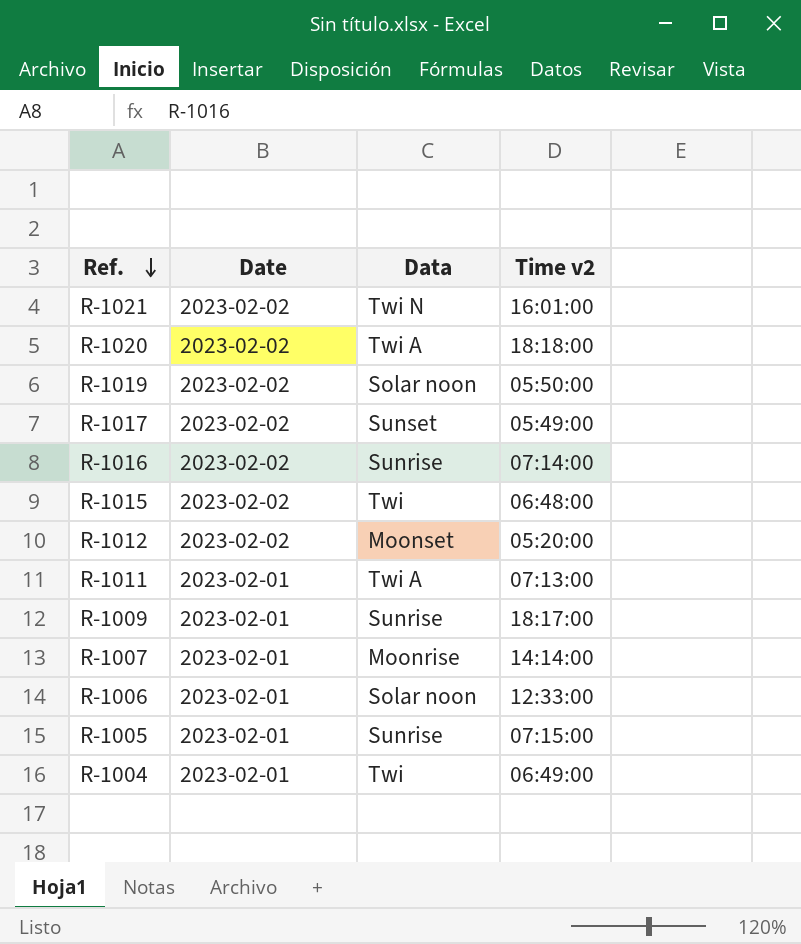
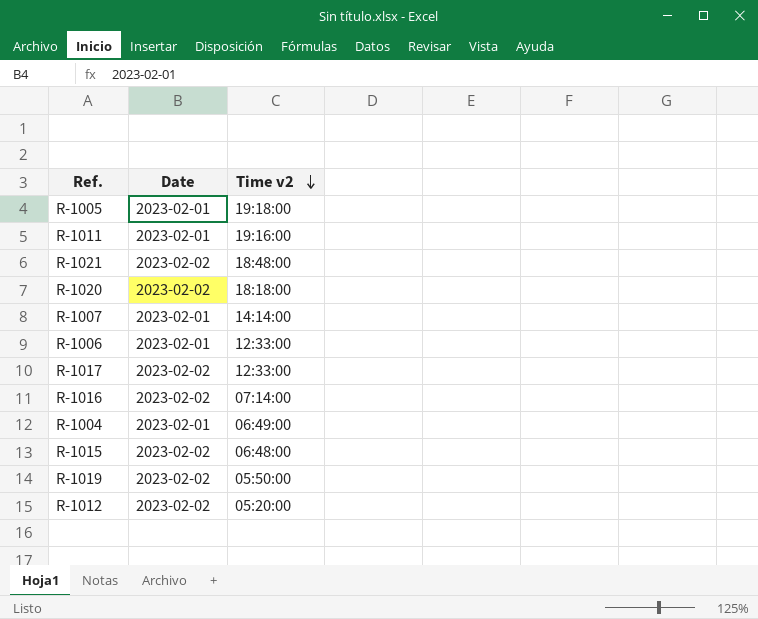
row order: Ref. descending -> Time v2 descending
column Data | position: 3 -> none
row R-1009: 2023-02-01 | Sunrise | 18:17:00 -> none
R-1005 | Time v2: 07:15:00 -> 19:18:00
R-1011 | Time v2: 07:13:00 -> 19:16:00
R-1021 | Time v2: 16:01:00 -> 18:48:00
R-1017 | Time v2: 05:49:00 -> 12:33:00

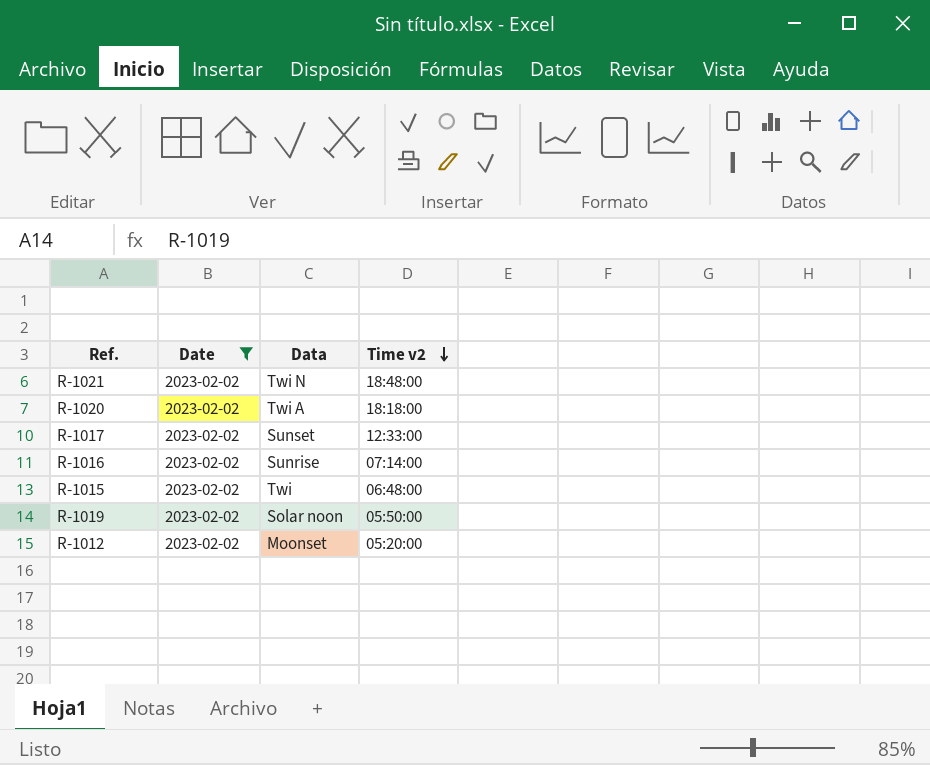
filter: none -> Date = 2023-02-02
column Data | position: none -> 3

